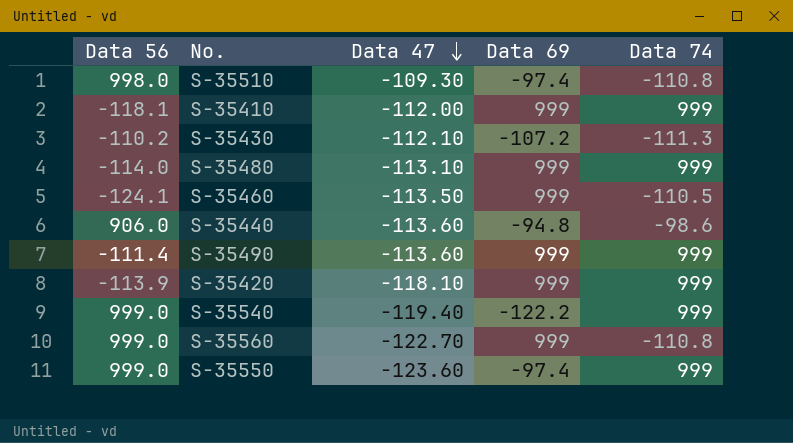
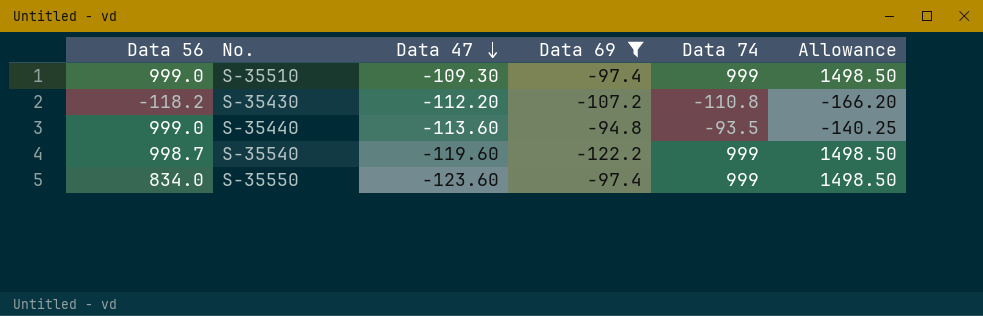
filter: none -> Data 69 != 999
column Allowance | formula: none -> [Data 74] * 1.5
S-35510 | Data 56: 998.0 -> 999.0
S-35510 | Data 74: -110.8 -> 999
S-35430 | Data 56: -110.2 -> -118.2
S-35430 | Data 47: -112.10 -> -112.20
S-35430 | Data 74: -111.3 -> -110.8
S-35440 | Data 56: 906.0 -> 999.0
S-35440 | Data 74: -98.6 -> -93.5
S-35540 | Data 56: 999.0 -> 998.7
S-35540 | Data 47: -119.40 -> -119.60
S-35550 | Data 56: 999.0 -> 834.0

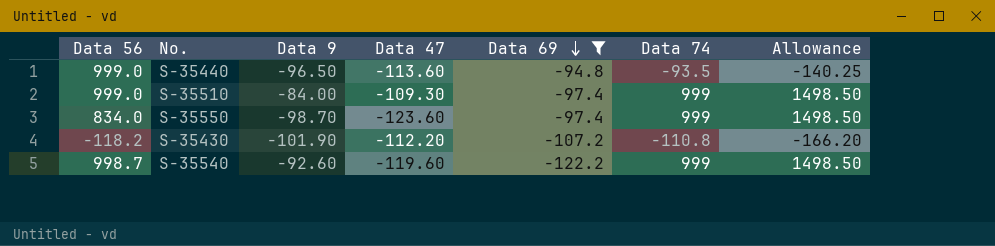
row order: Data 47 descending -> Data 69 descending
column Data 9 | position: none -> 3

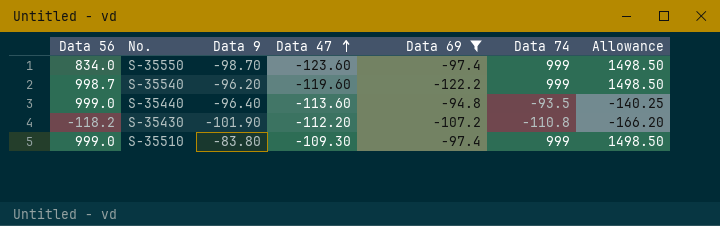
row order: Data 69 descending -> Data 47 ascending
S-35540 | Data 9: -92.60 -> -96.20
S-35440 | Data 9: -96.50 -> -96.40
S-35510 | Data 9: -84.00 -> -83.80

